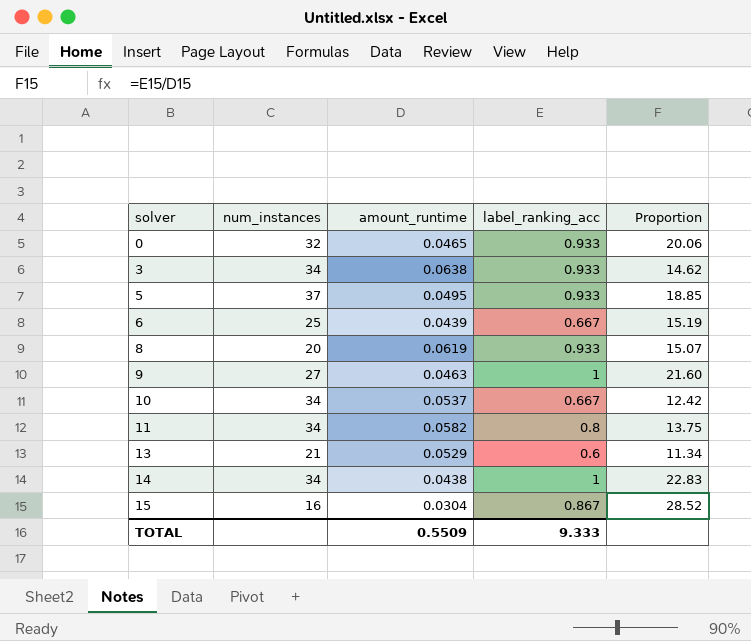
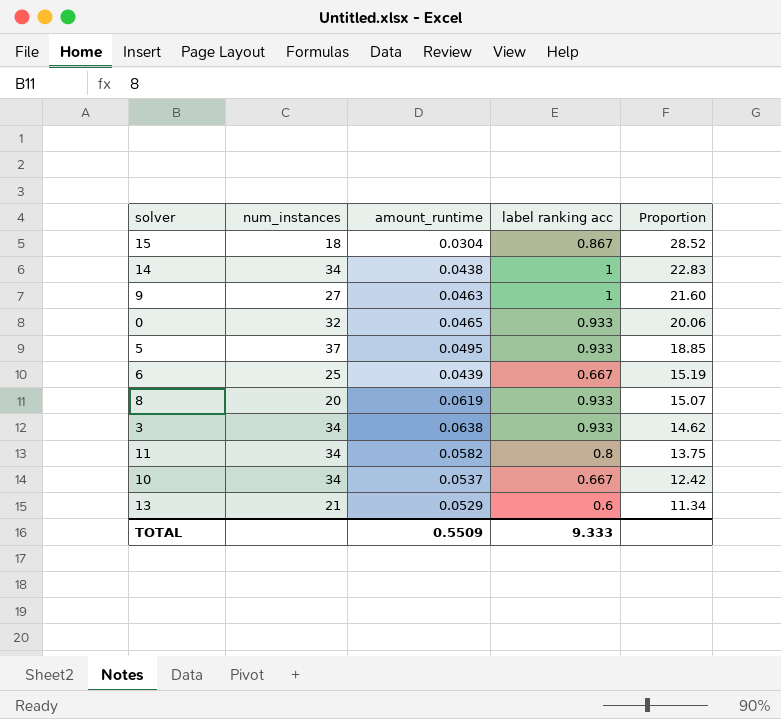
row order: solver ascending -> Proportion descending
column name: label_ranking_acc -> label ranking acc
15 | num_instances: 16 -> 18

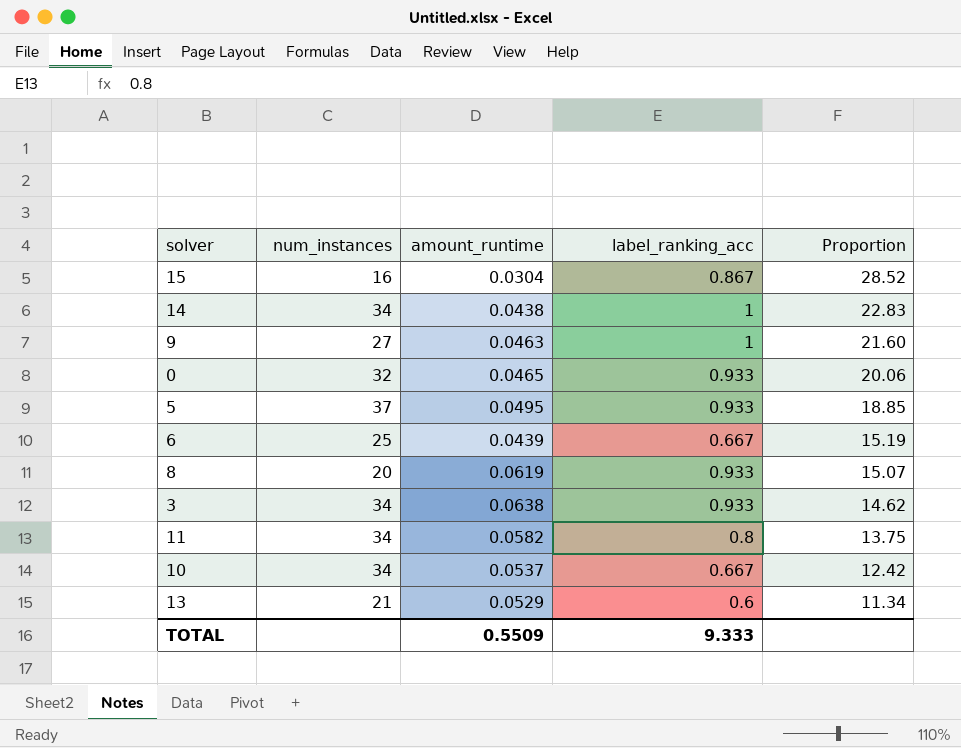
column name: label ranking acc -> label_ranking_acc
15 | num_instances: 18 -> 16

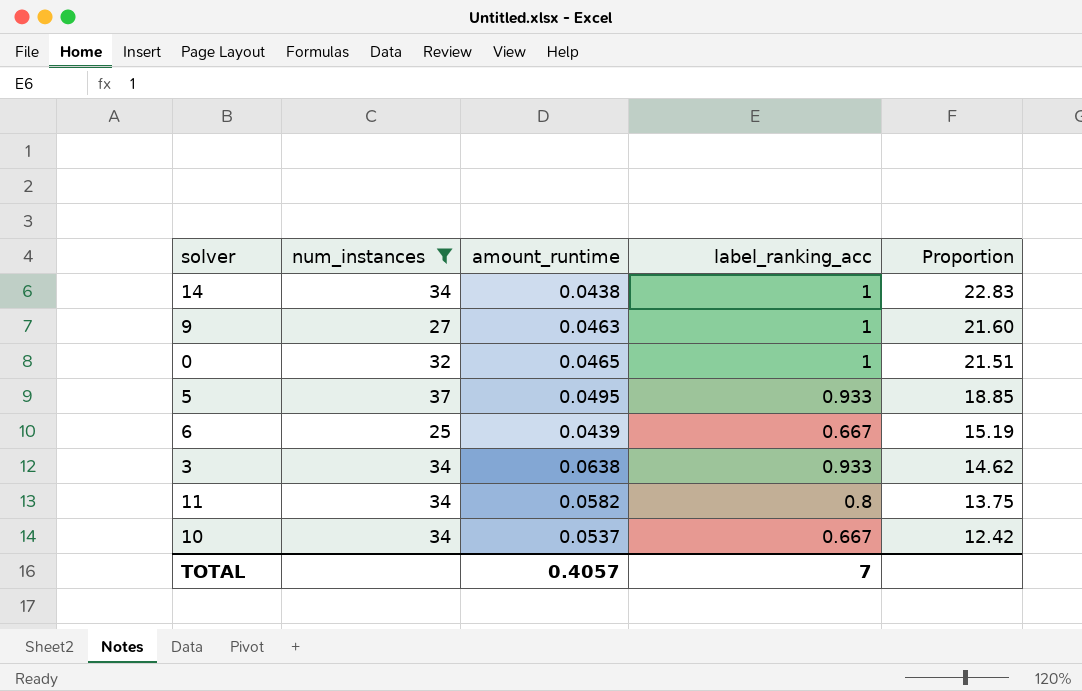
filter: none -> num_instances >= 25
0 | label_ranking_acc: 0.933 -> 1
0 | Proportion: 20.06 -> 21.51
TOTAL | amount_runtime: 0.5509 -> 0.4057
TOTAL | label_ranking_acc: 9.333 -> 7

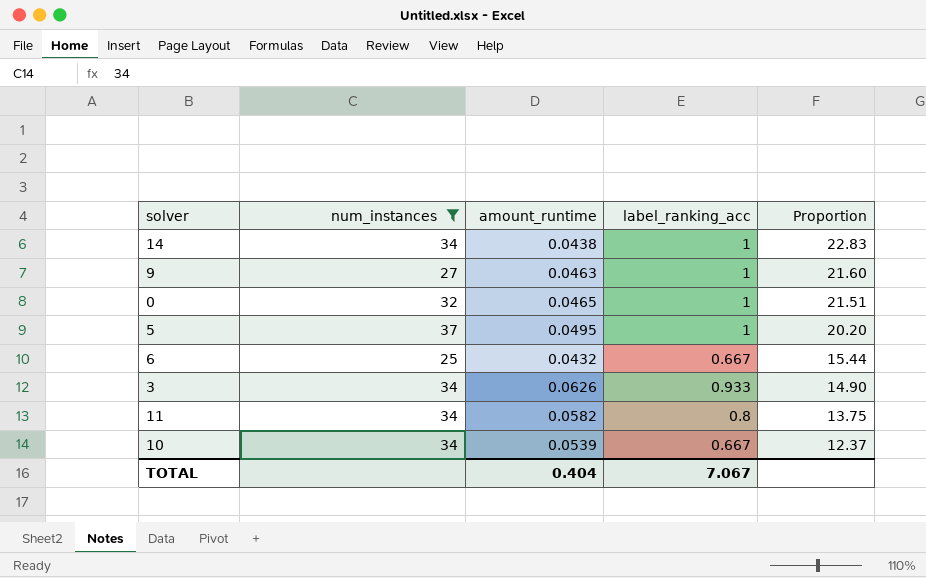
5 | label_ranking_acc: 0.933 -> 1
5 | Proportion: 18.85 -> 20.20
6 | amount_runtime: 0.0439 -> 0.0432
6 | Proportion: 15.19 -> 15.44
3 | amount_runtime: 0.0638 -> 0.0626
3 | Proportion: 14.62 -> 14.90
10 | amount_runtime: 0.0537 -> 0.0539
10 | Proportion: 12.42 -> 12.37
TOTAL | amount_runtime: 0.4057 -> 0.404
TOTAL | label_ranking_acc: 7 -> 7.067

